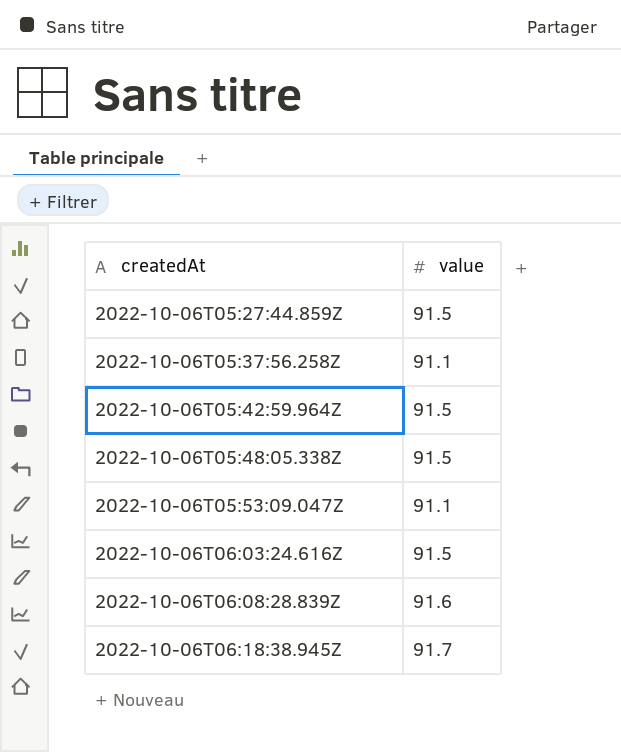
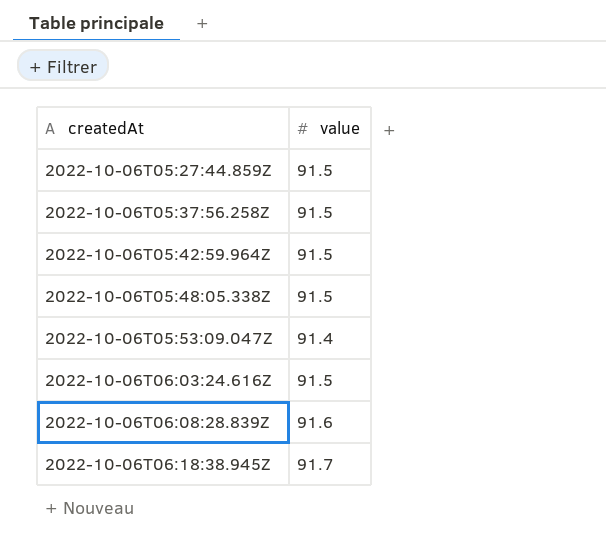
2022-10-06T05:37:56.258Z | value: 91.1 -> 91.5
2022-10-06T05:53:09.047Z | value: 91.1 -> 91.4

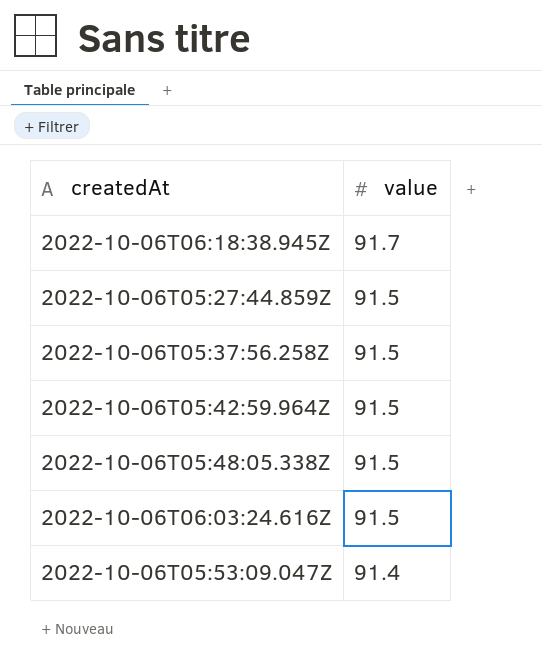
row order: createdAt ascending -> value descending
row 2022-10-06T06:08:28.839Z: 91.6 -> none

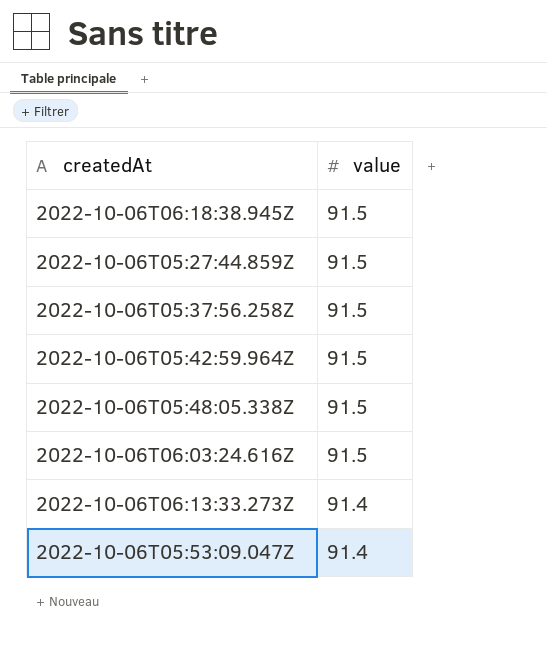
2022-10-06T06:18:38.945Z | value: 91.7 -> 91.5
row 2022-10-06T06:13:33.273Z: none -> 91.4

